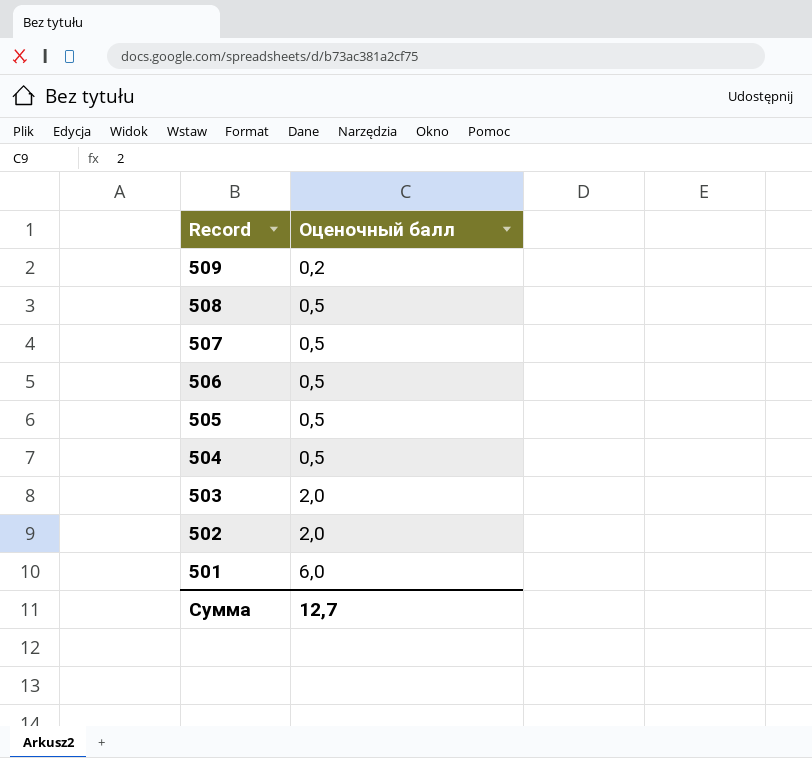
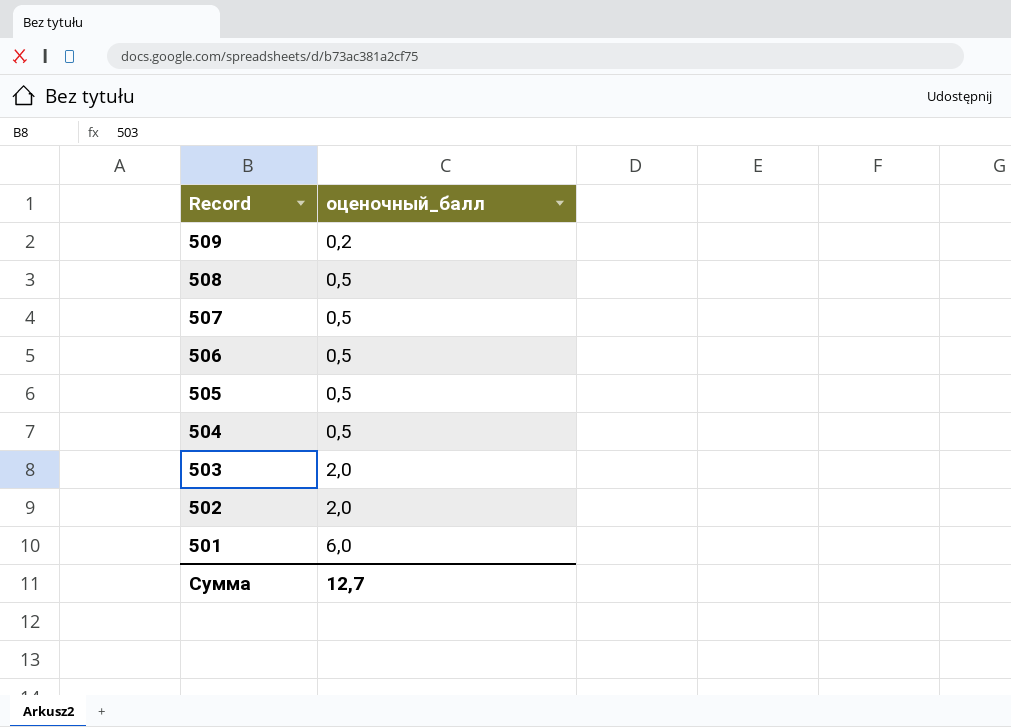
column name: Оценочный балл -> оценочный_балл

